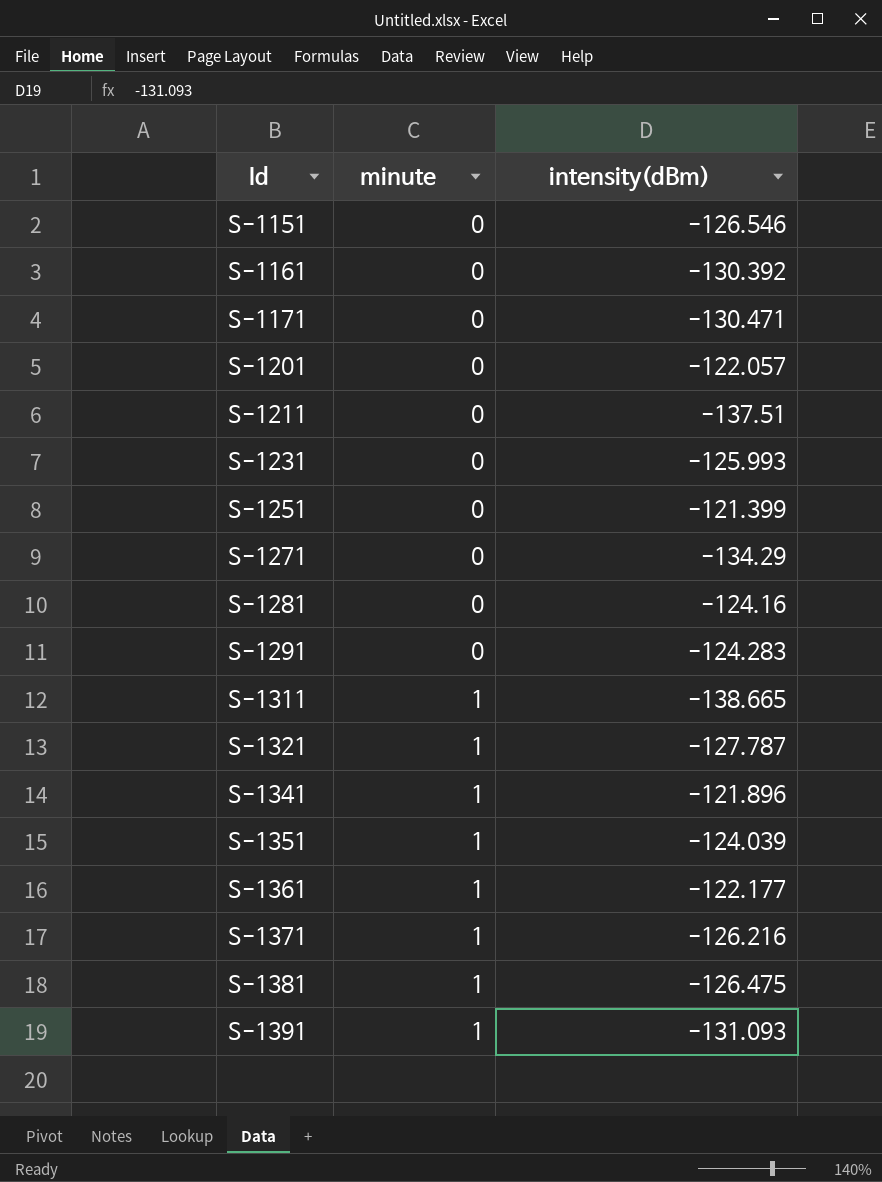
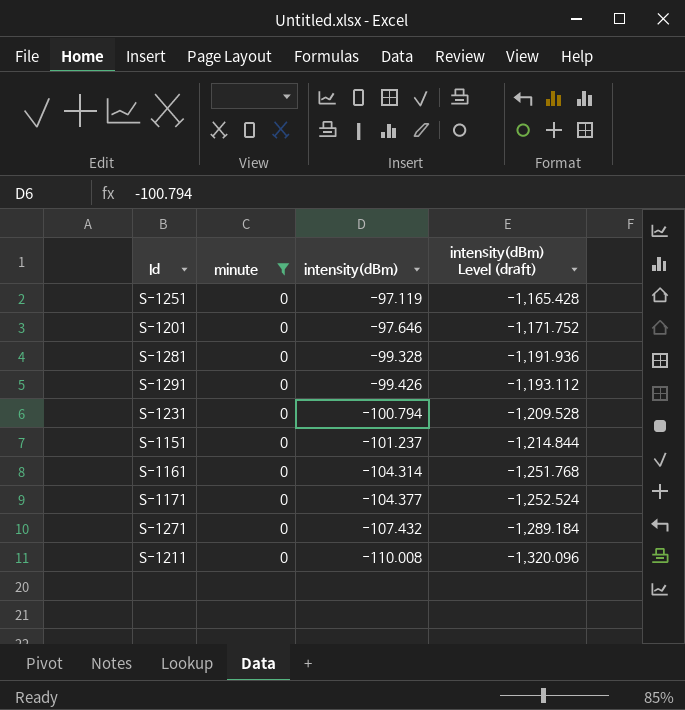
filter: none -> minute = 0
row order: Id ascending -> intensity(dBm) descending
column intensity(dBm) Level (draft) | formula: none -> [intensity(dBm)] * 12
S-1251 | intensity(dBm): -121.399 -> -97.119
S-1201 | intensity(dBm): -122.057 -> -97.646
S-1281 | intensity(dBm): -124.16 -> -99.328
S-1291 | intensity(dBm): -124.283 -> -99.426
S-1231 | intensity(dBm): -125.993 -> -100.794
S-1151 | intensity(dBm): -126.546 -> -101.237
S-1161 | intensity(dBm): -130.392 -> -104.314
S-1171 | intensity(dBm): -130.471 -> -104.377
S-1271 | intensity(dBm): -134.29 -> -107.432
S-1211 | intensity(dBm): -137.51 -> -110.008

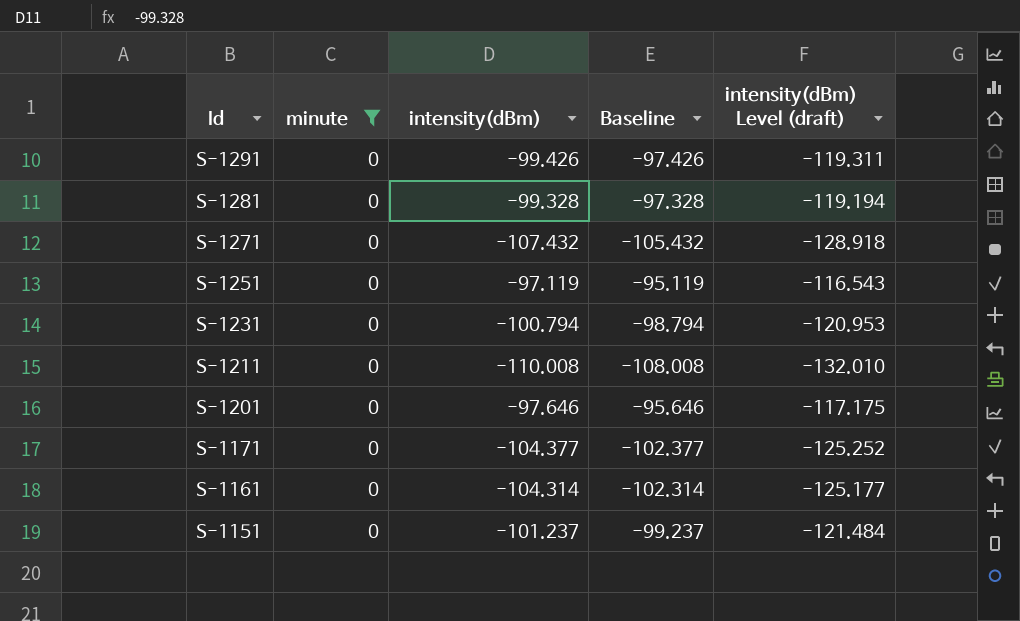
row order: intensity(dBm) descending -> Id descending
column Baseline | formula: none -> [intensity(dBm)] + 2
column intensity(dBm) Level (draft) | formula: [intensity(dBm)] * 12 -> [intensity(dBm)] * 1.2

